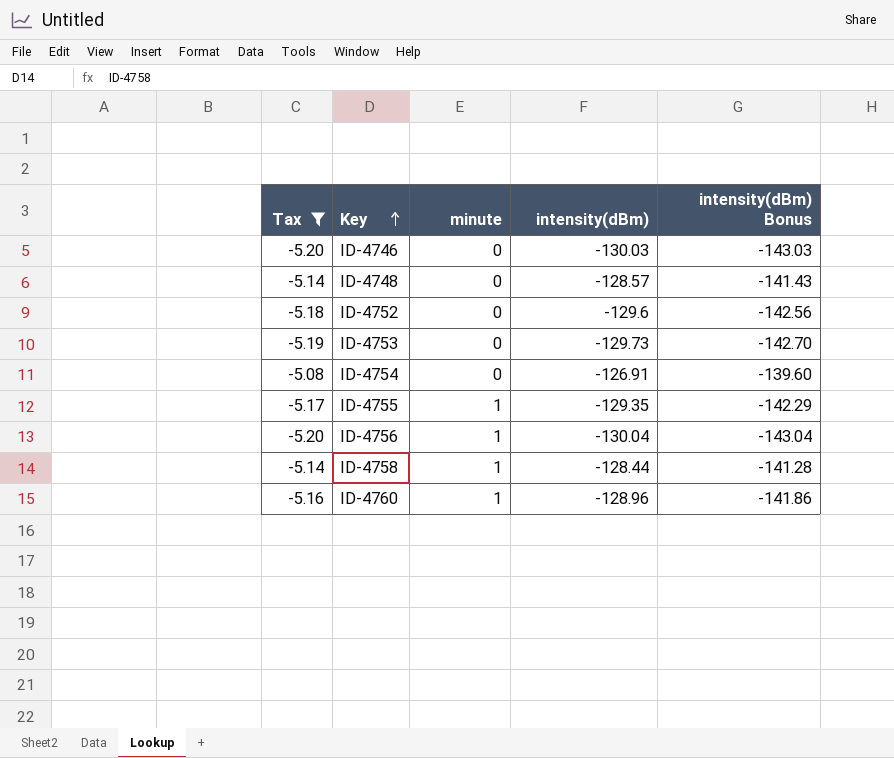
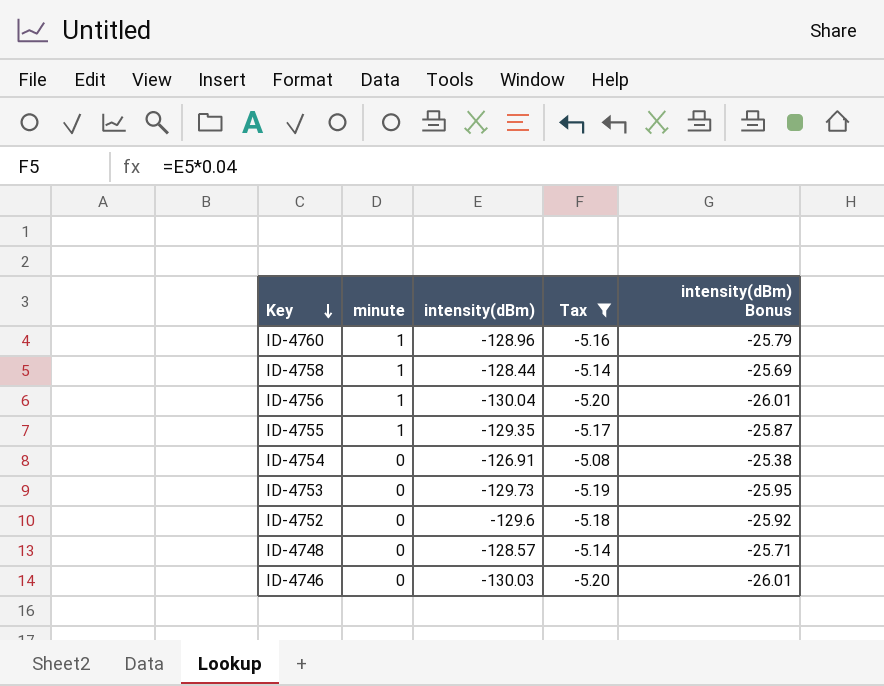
row order: Key ascending -> Key descending
column Tax | position: 1 -> 4
column intensity(dBm) Bonus | formula: [intensity(dBm)] * 1.1 -> [intensity(dBm)] * 0.2

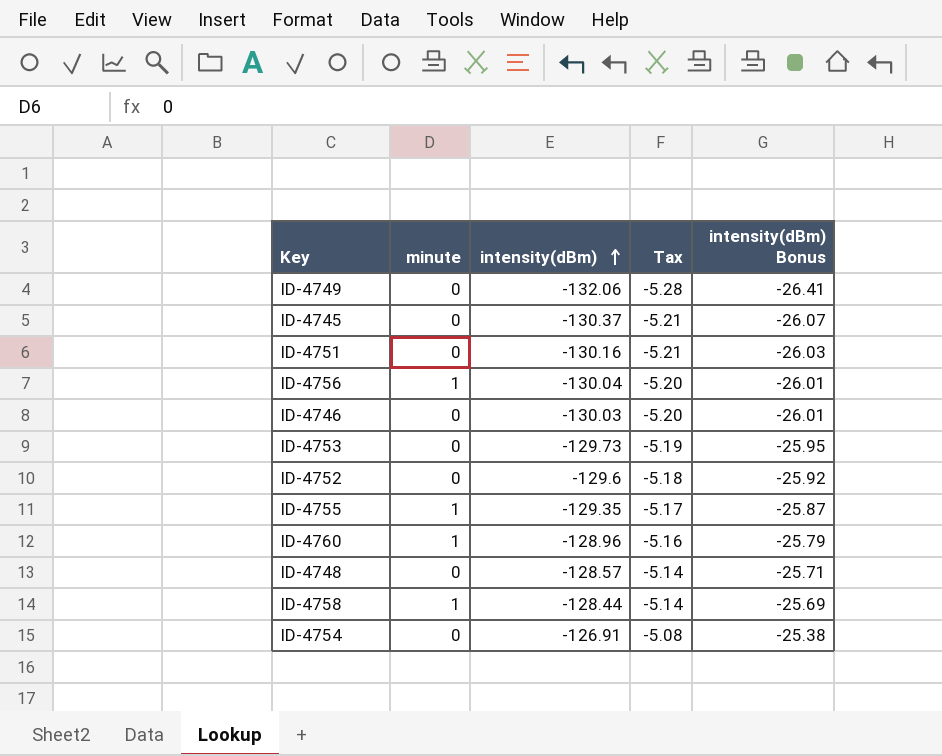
filter: Tax >= -5.20 -> none
row order: Key descending -> intensity(dBm) ascending

